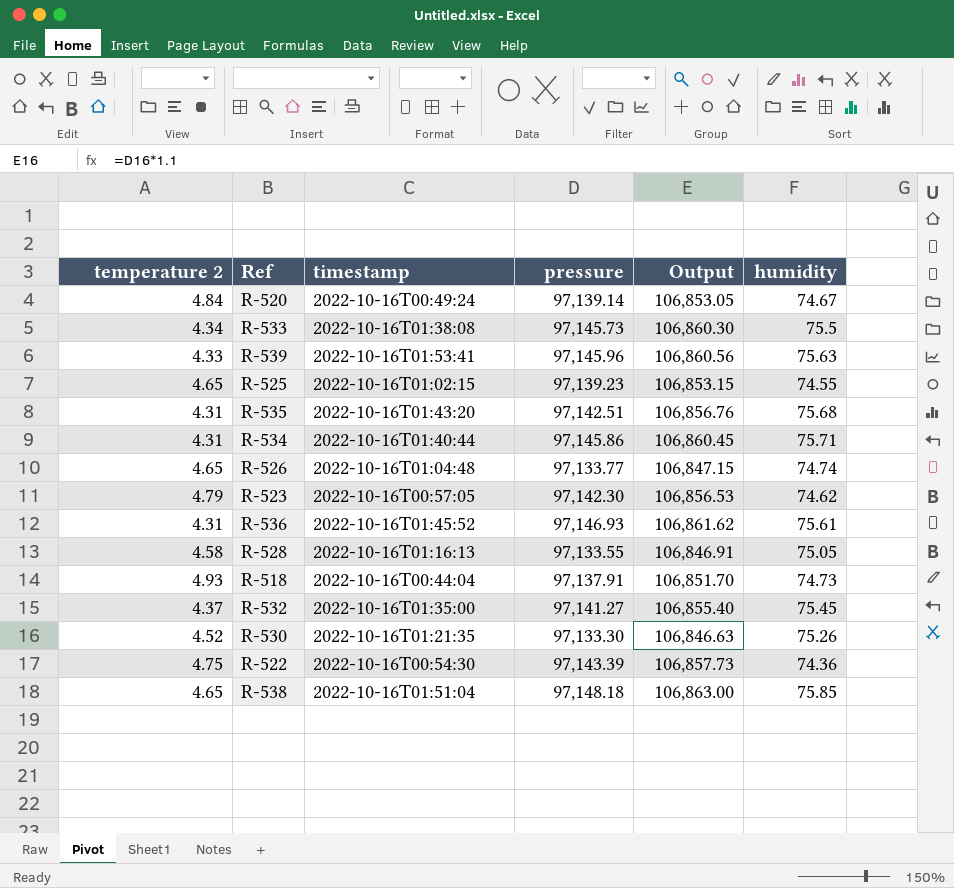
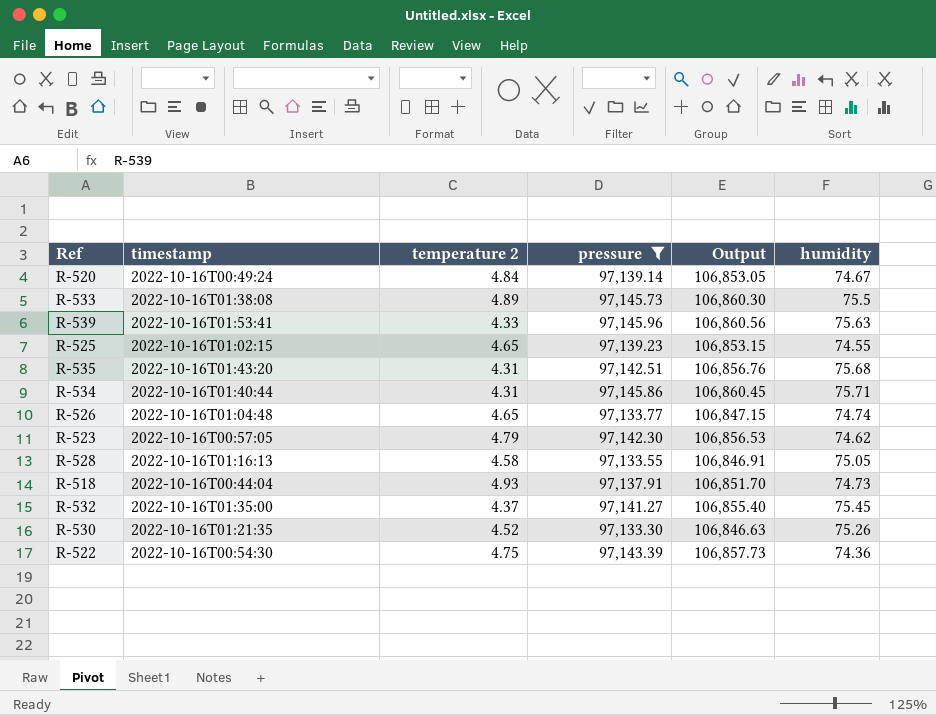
filter: none -> pressure <= 97,145.96
column temperature 2 | position: 1 -> 3
R-533 | temperature 2: 4.34 -> 4.89

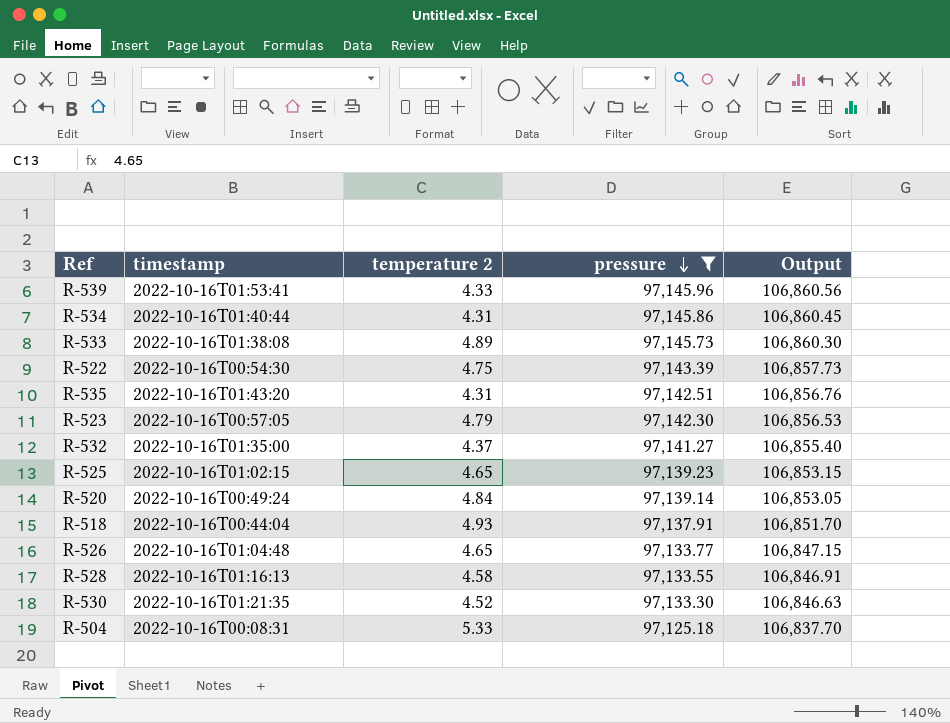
row order: none -> pressure descending
column humidity | position: 6 -> none
row R-504: none -> 2022-10-16T00:08:31 | 5.33 | 97,125.18 | 106,837.70

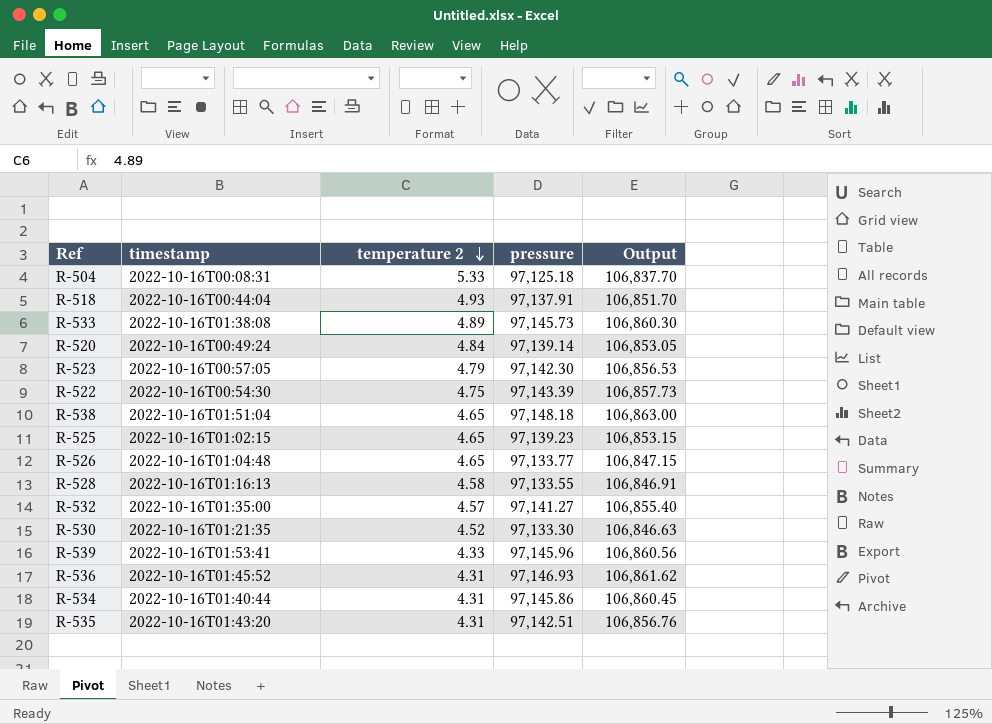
filter: pressure <= 97,145.96 -> none
row order: pressure descending -> temperature 2 descending
R-532 | temperature 2: 4.37 -> 4.57

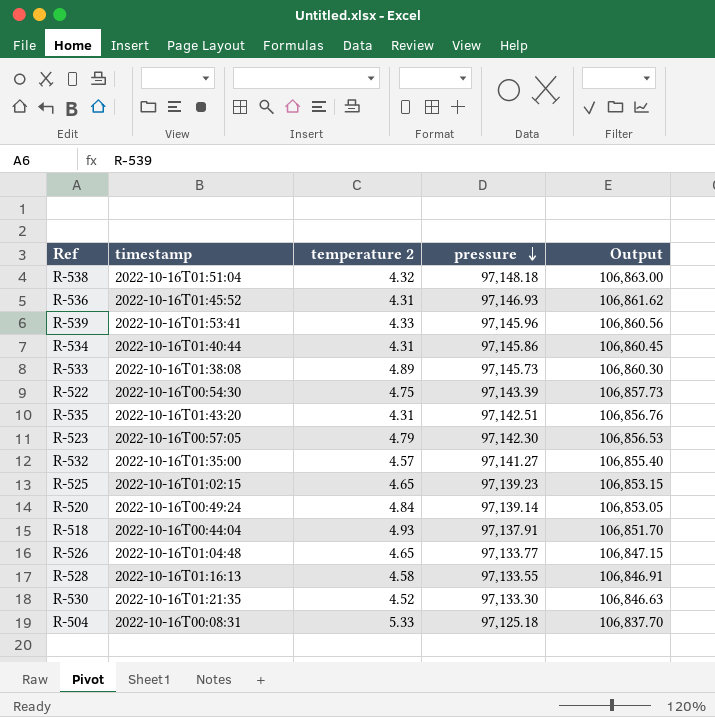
row order: temperature 2 descending -> pressure descending
R-538 | temperature 2: 4.65 -> 4.32

